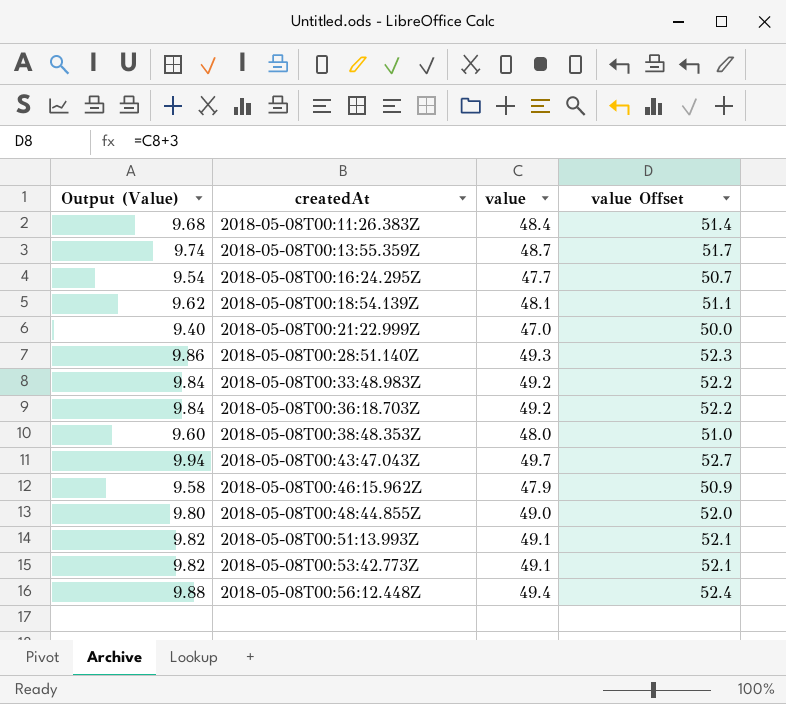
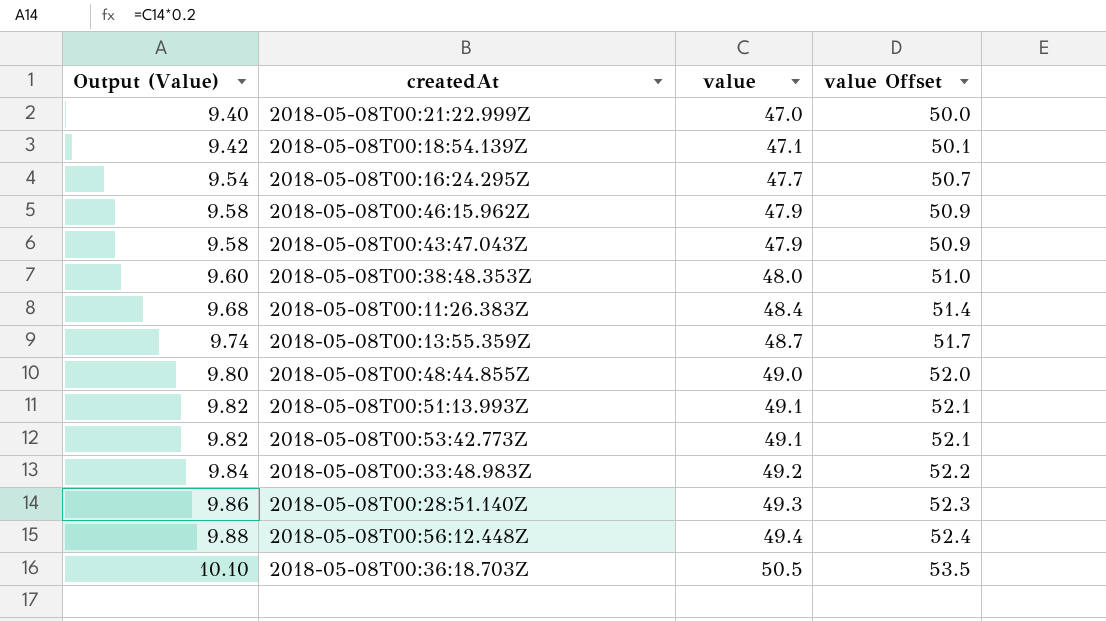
row order: createdAt ascending -> Output (Value) ascending
2018-05-08T00:18:54.139Z | Output (Value): 9.62 -> 9.42
2018-05-08T00:18:54.139Z | value: 48.1 -> 47.1
2018-05-08T00:18:54.139Z | value Offset: 51.1 -> 50.1
2018-05-08T00:43:47.043Z | Output (Value): 9.94 -> 9.58
2018-05-08T00:43:47.043Z | value: 49.7 -> 47.9
2018-05-08T00:43:47.043Z | value Offset: 52.7 -> 50.9
2018-05-08T00:36:18.703Z | Output (Value): 9.84 -> 10.10
2018-05-08T00:36:18.703Z | value: 49.2 -> 50.5
2018-05-08T00:36:18.703Z | value Offset: 52.2 -> 53.5

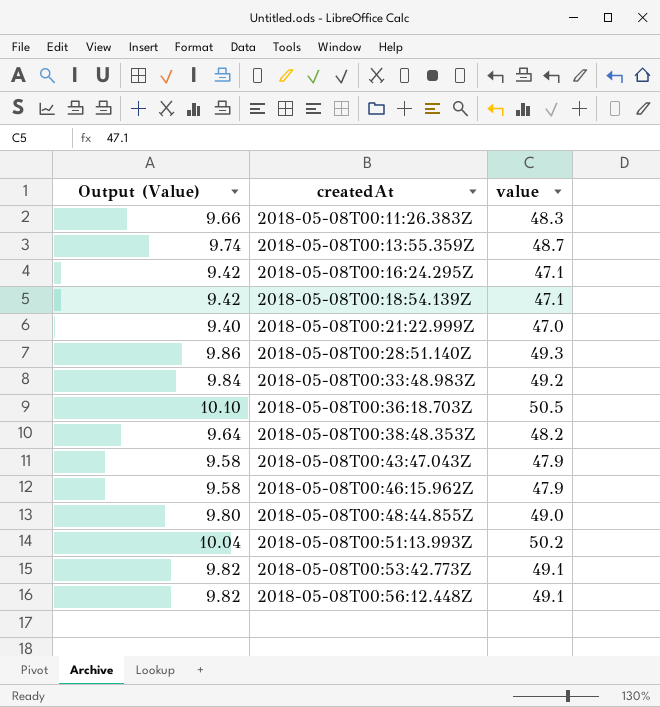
row order: Output (Value) ascending -> createdAt ascending
column value Offset | formula: [value] + 3 -> none
2018-05-08T00:11:26.383Z | Output (Value): 9.68 -> 9.66
2018-05-08T00:11:26.383Z | value: 48.4 -> 48.3
2018-05-08T00:16:24.295Z | Output (Value): 9.54 -> 9.42
2018-05-08T00:16:24.295Z | value: 47.7 -> 47.1
2018-05-08T00:38:48.353Z | Output (Value): 9.60 -> 9.64
2018-05-08T00:38:48.353Z | value: 48.0 -> 48.2
2018-05-08T00:51:13.993Z | Output (Value): 9.82 -> 10.04
2018-05-08T00:51:13.993Z | value: 49.1 -> 50.2
2018-05-08T00:56:12.448Z | Output (Value): 9.88 -> 9.82
2018-05-08T00:56:12.448Z | value: 49.4 -> 49.1

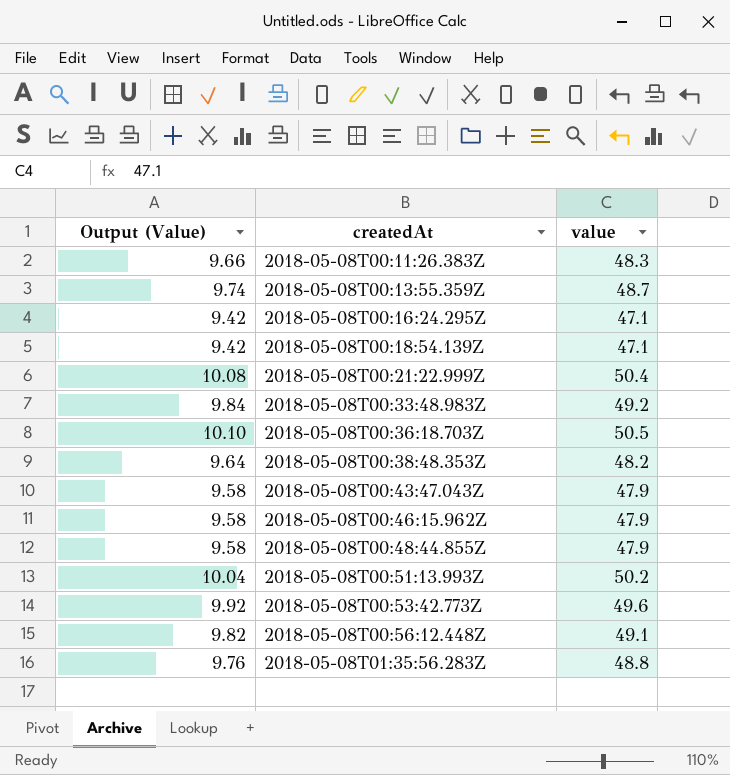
row 2018-05-08T00:28:51.140Z: 9.86 | 49.3 -> none
2018-05-08T00:21:22.999Z | Output (Value): 9.40 -> 10.08
2018-05-08T00:21:22.999Z | value: 47.0 -> 50.4
2018-05-08T00:48:44.855Z | Output (Value): 9.80 -> 9.58
2018-05-08T00:48:44.855Z | value: 49.0 -> 47.9
2018-05-08T00:53:42.773Z | Output (Value): 9.82 -> 9.92
2018-05-08T00:53:42.773Z | value: 49.1 -> 49.6
row 2018-05-08T01:35:56.283Z: none -> 9.76 | 48.8

